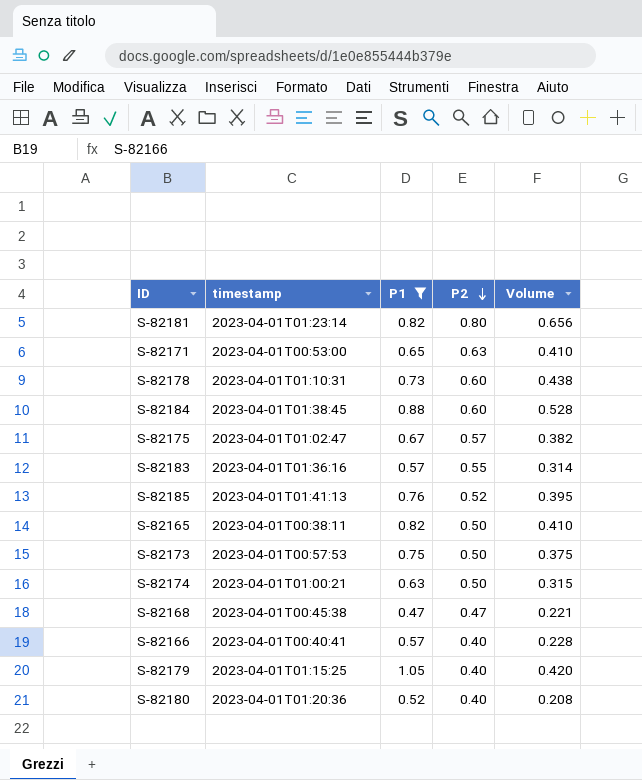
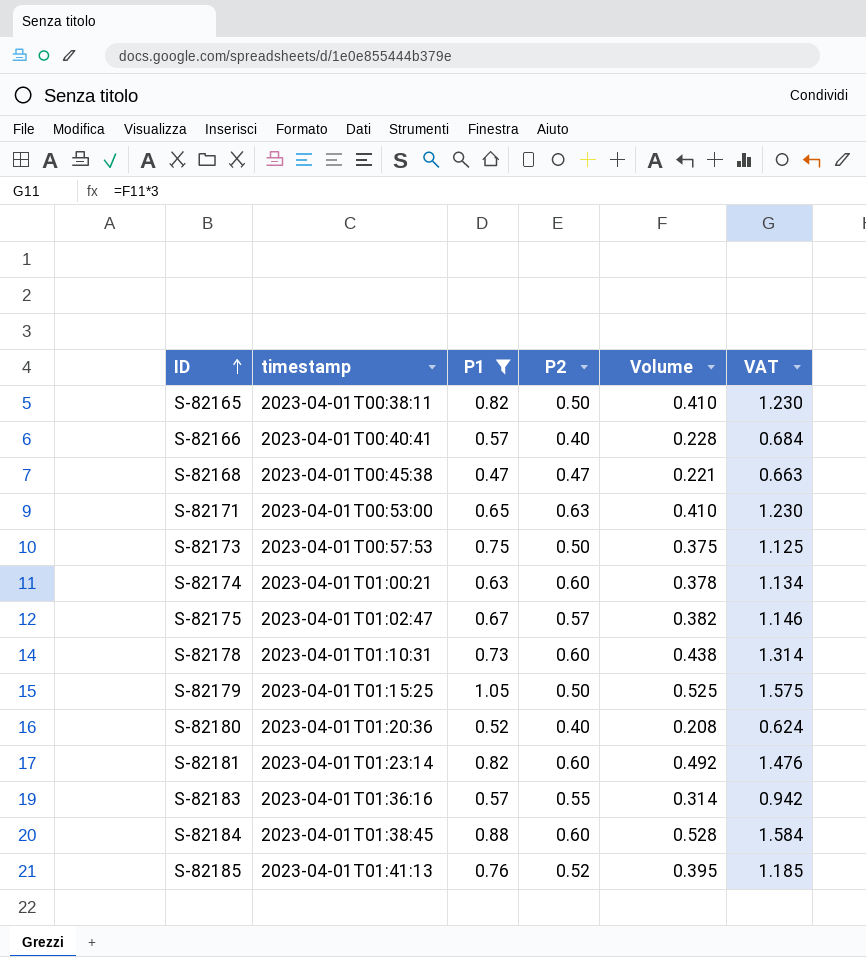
row order: P2 descending -> ID ascending
column VAT | formula: none -> [Volume] * 3
S-82174 | P2: 0.50 -> 0.60
S-82174 | Volume: 0.315 -> 0.378
S-82179 | P2: 0.40 -> 0.50
S-82179 | Volume: 0.420 -> 0.525
S-82181 | P2: 0.80 -> 0.60
S-82181 | Volume: 0.656 -> 0.492

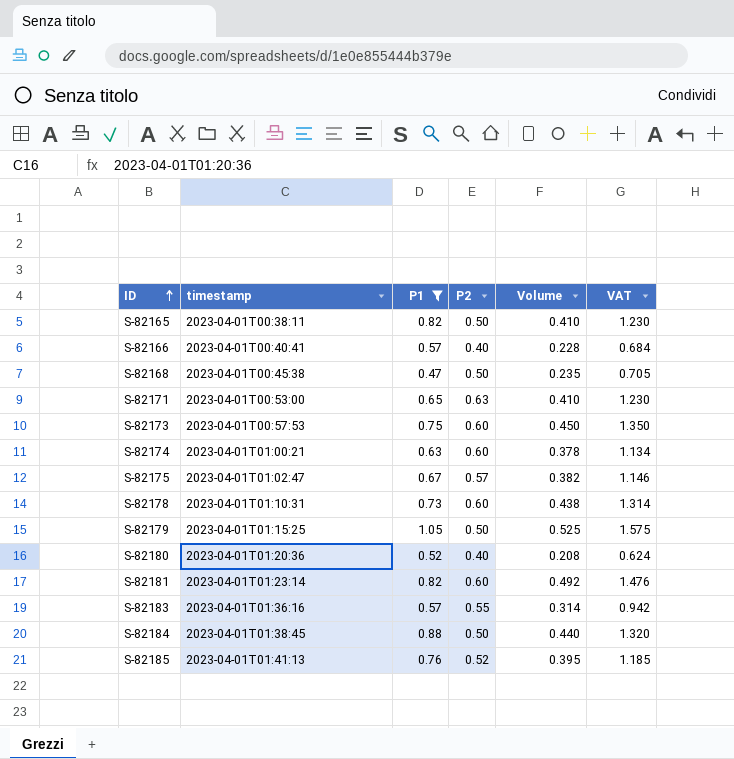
S-82168 | P2: 0.47 -> 0.50
S-82168 | Volume: 0.221 -> 0.235
S-82168 | VAT: 0.663 -> 0.705
S-82173 | P2: 0.50 -> 0.60
S-82173 | Volume: 0.375 -> 0.450
S-82173 | VAT: 1.125 -> 1.350
S-82184 | P2: 0.60 -> 0.50
S-82184 | Volume: 0.528 -> 0.440
S-82184 | VAT: 1.584 -> 1.320

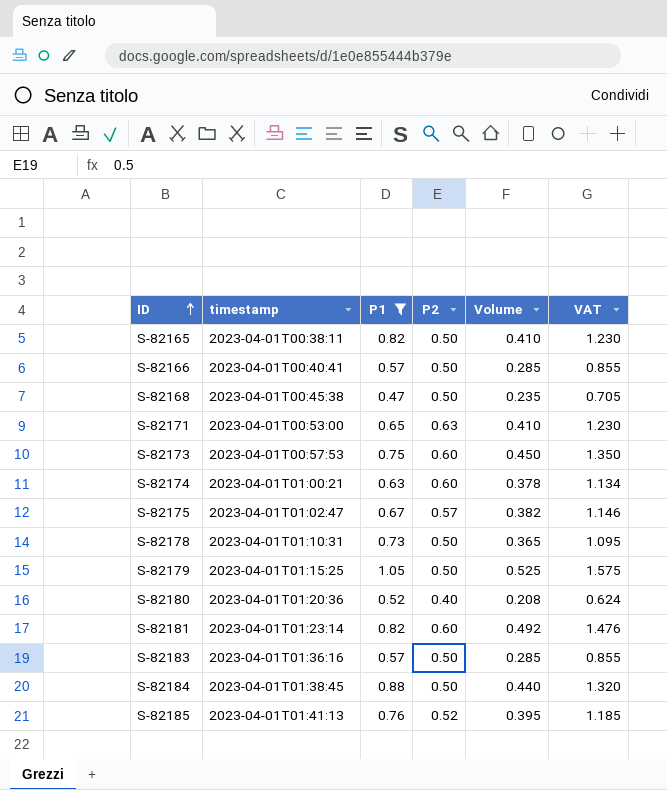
S-82166 | P2: 0.40 -> 0.50
S-82166 | Volume: 0.228 -> 0.285
S-82166 | VAT: 0.684 -> 0.855
S-82178 | P2: 0.60 -> 0.50
S-82178 | Volume: 0.438 -> 0.365
S-82178 | VAT: 1.314 -> 1.095
S-82183 | P2: 0.55 -> 0.50
S-82183 | Volume: 0.314 -> 0.285
S-82183 | VAT: 0.942 -> 0.855

